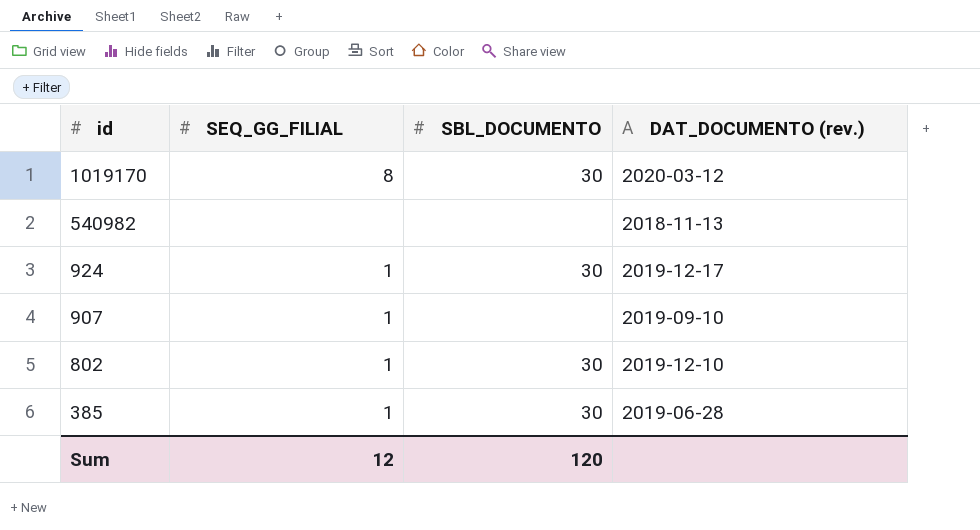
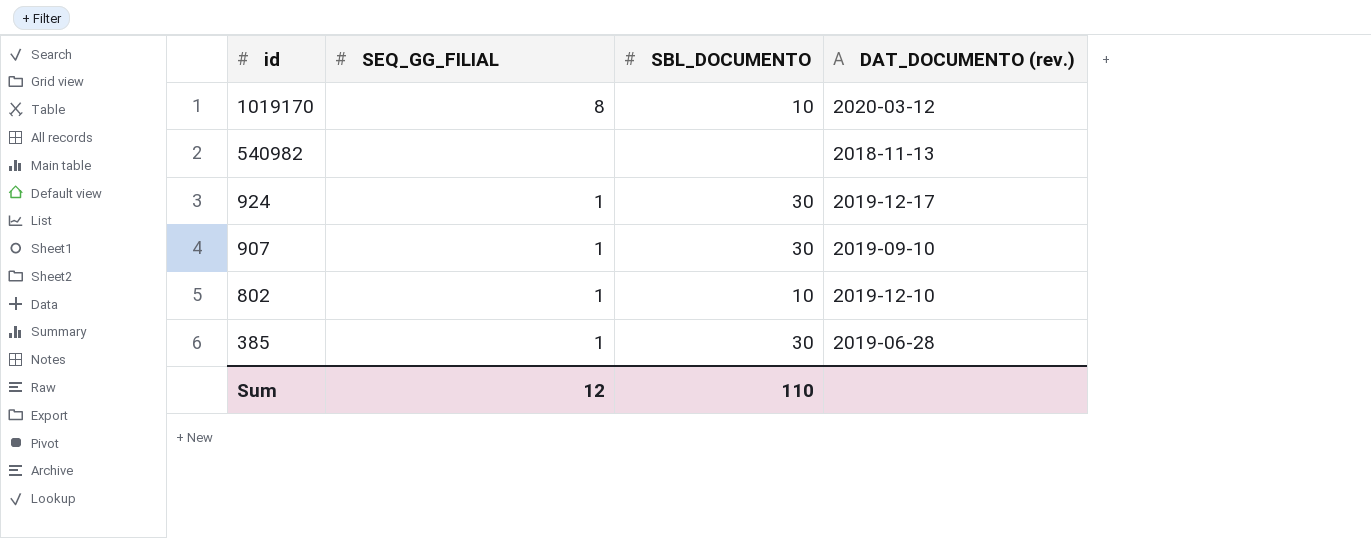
1019170 | SBL_DOCUMENTO: 30 -> 10
907 | SBL_DOCUMENTO: none -> 30
802 | SBL_DOCUMENTO: 30 -> 10
Sum | SBL_DOCUMENTO: 120 -> 110

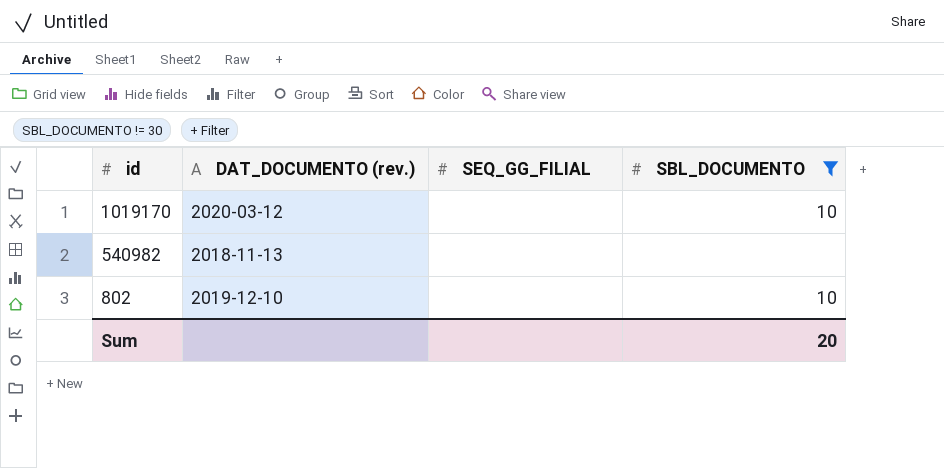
filter: none -> SBL_DOCUMENTO != 30
column DAT_DOCUMENTO (rev.) | position: 4 -> 2
1019170 | SEQ_GG_FILIAL: 8 -> none
802 | SEQ_GG_FILIAL: 1 -> none
Sum | SEQ_GG_FILIAL: 12 -> none
Sum | SBL_DOCUMENTO: 110 -> 20

